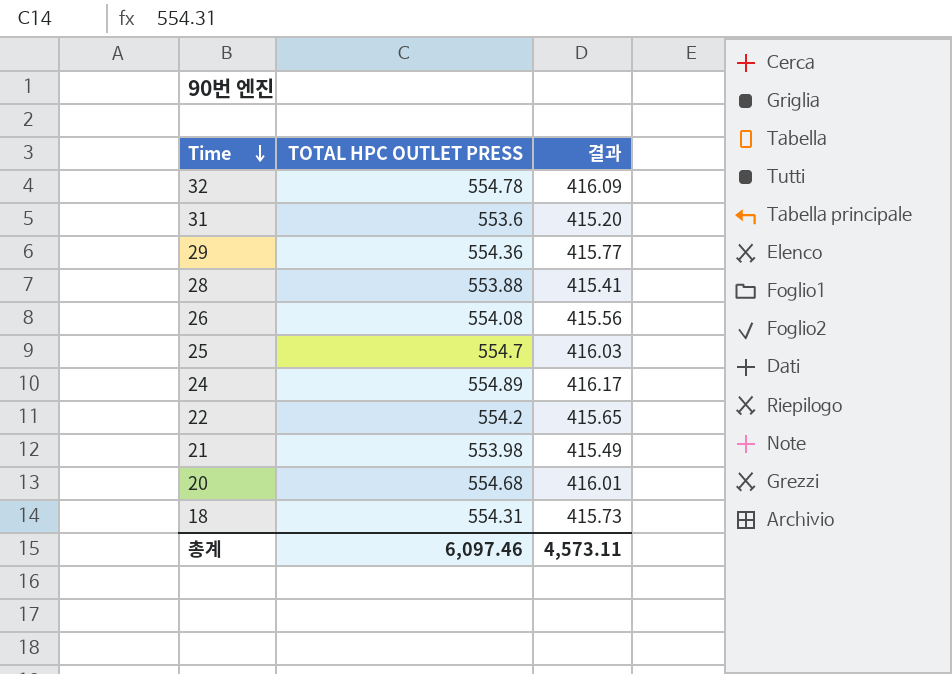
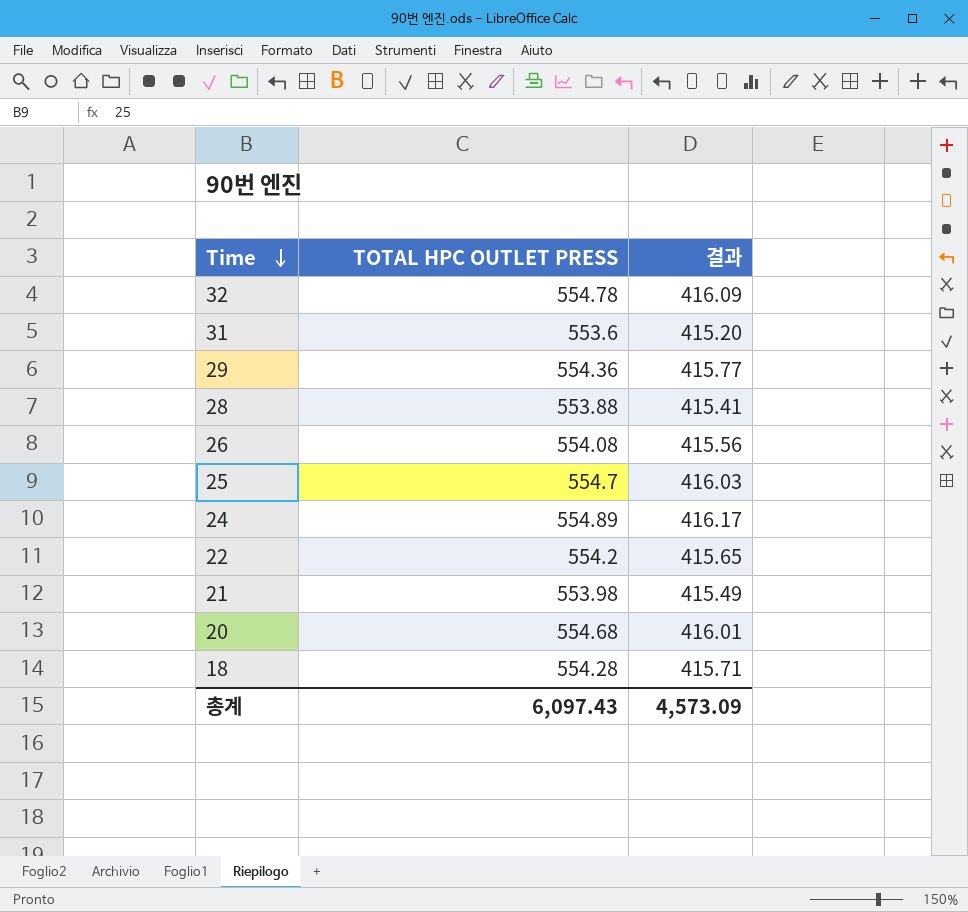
18 | TOTAL HPC OUTLET PRESS: 554.31 -> 554.28
18 | 결과: 415.73 -> 415.71
총계 | TOTAL HPC OUTLET PRESS: 6,097.46 -> 6,097.43
총계 | 결과: 4,573.11 -> 4,573.09

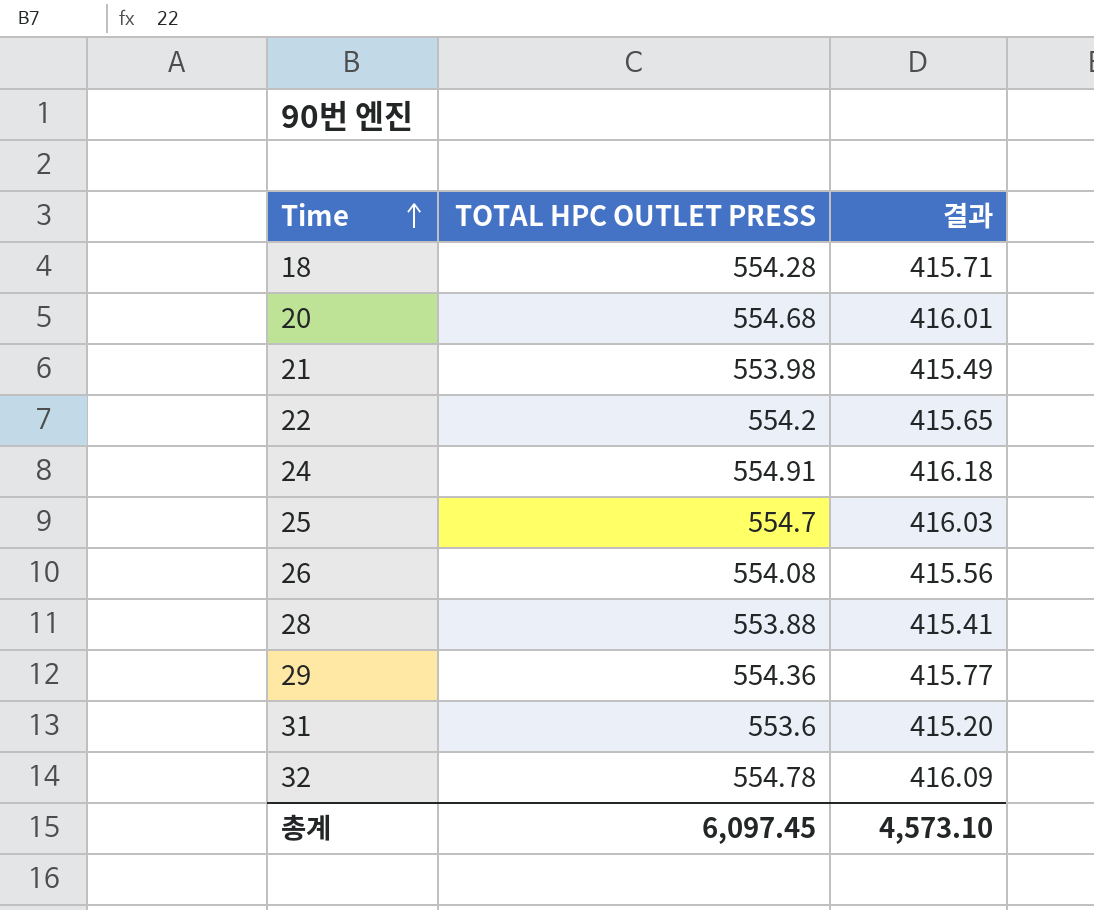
row order: Time descending -> Time ascending
24 | TOTAL HPC OUTLET PRESS: 554.89 -> 554.91
24 | 결과: 416.17 -> 416.18
총계 | TOTAL HPC OUTLET PRESS: 6,097.43 -> 6,097.45
총계 | 결과: 4,573.09 -> 4,573.10

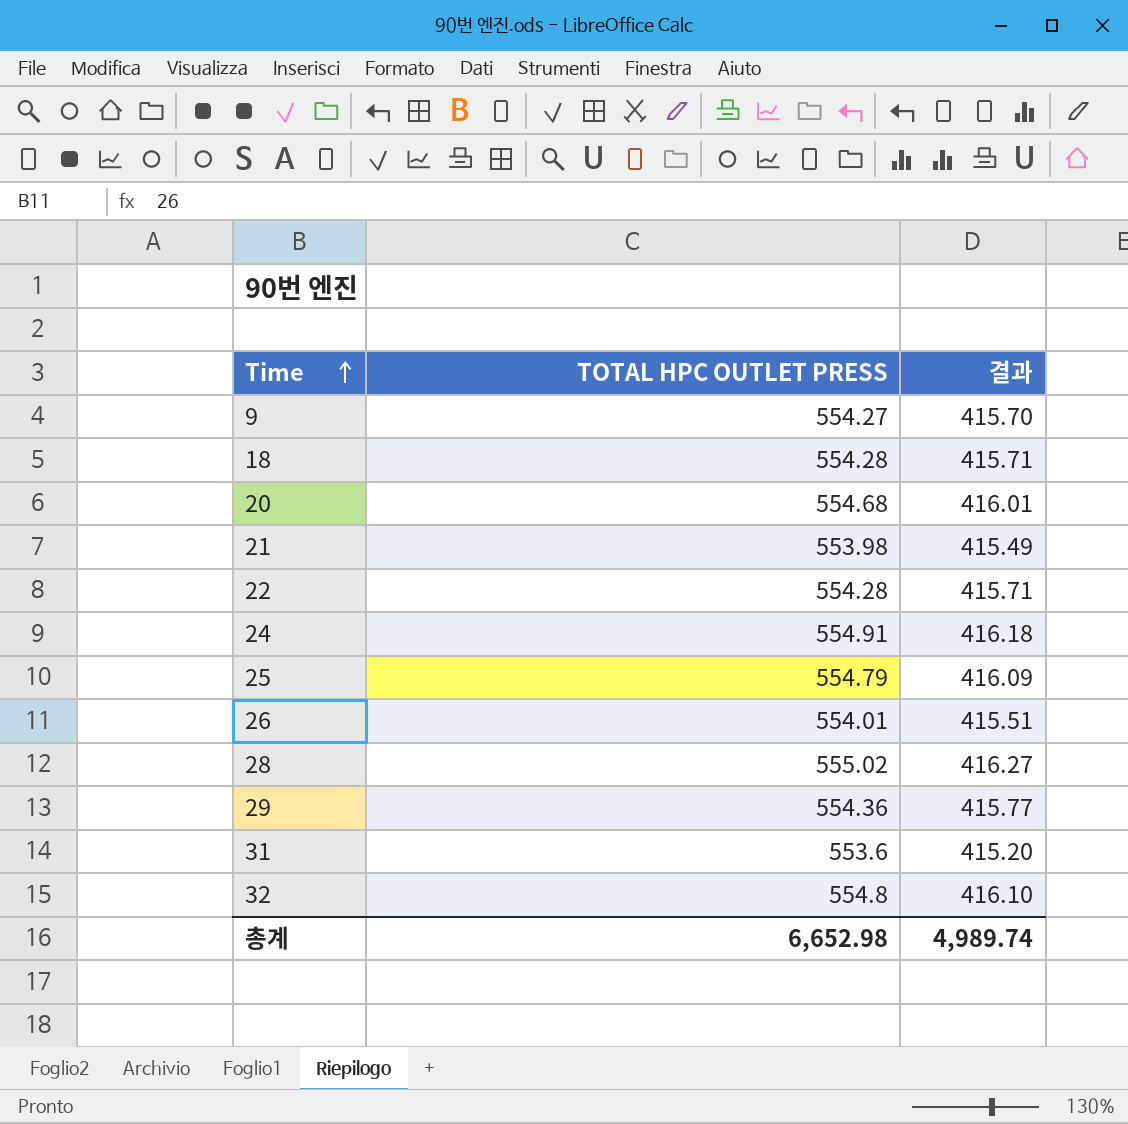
row 9: none -> 554.27 | 415.70
22 | TOTAL HPC OUTLET PRESS: 554.2 -> 554.28
22 | 결과: 415.65 -> 415.71
25 | TOTAL HPC OUTLET PRESS: 554.7 -> 554.79
25 | 결과: 416.03 -> 416.09
26 | TOTAL HPC OUTLET PRESS: 554.08 -> 554.01
26 | 결과: 415.56 -> 415.51
28 | TOTAL HPC OUTLET PRESS: 553.88 -> 555.02
28 | 결과: 415.41 -> 416.27
32 | TOTAL HPC OUTLET PRESS: 554.78 -> 554.8
32 | 결과: 416.09 -> 416.10
총계 | TOTAL HPC OUTLET PRESS: 6,097.45 -> 6,652.98
총계 | 결과: 4,573.10 -> 4,989.74

